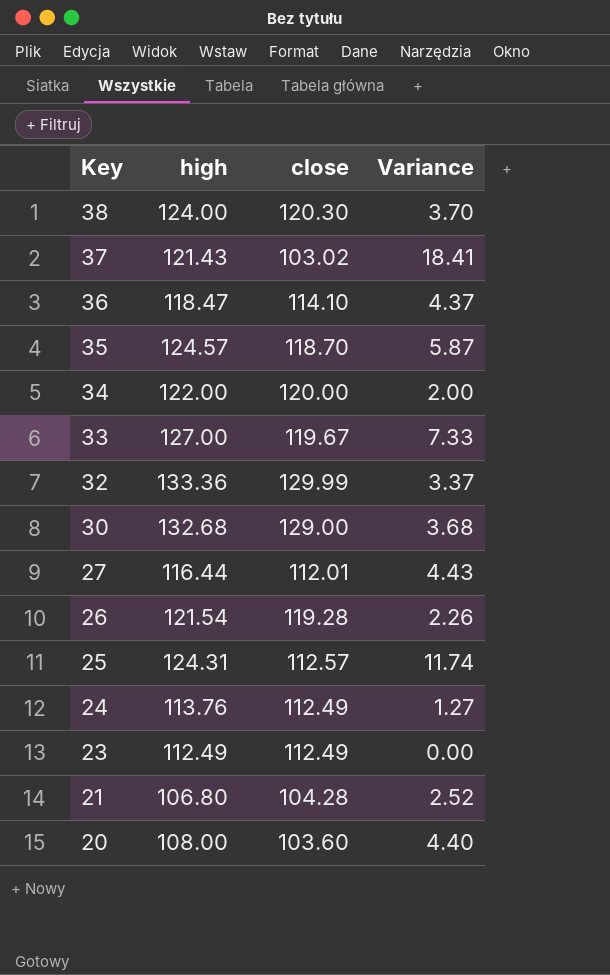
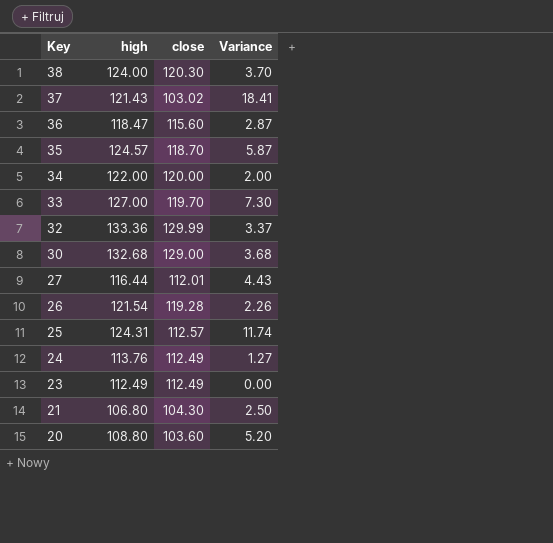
36 | close: 114.10 -> 115.60
36 | Variance: 4.37 -> 2.87
33 | close: 119.67 -> 119.70
33 | Variance: 7.33 -> 7.30
21 | close: 104.28 -> 104.30
21 | Variance: 2.52 -> 2.50
20 | high: 108.00 -> 108.80
20 | Variance: 4.40 -> 5.20

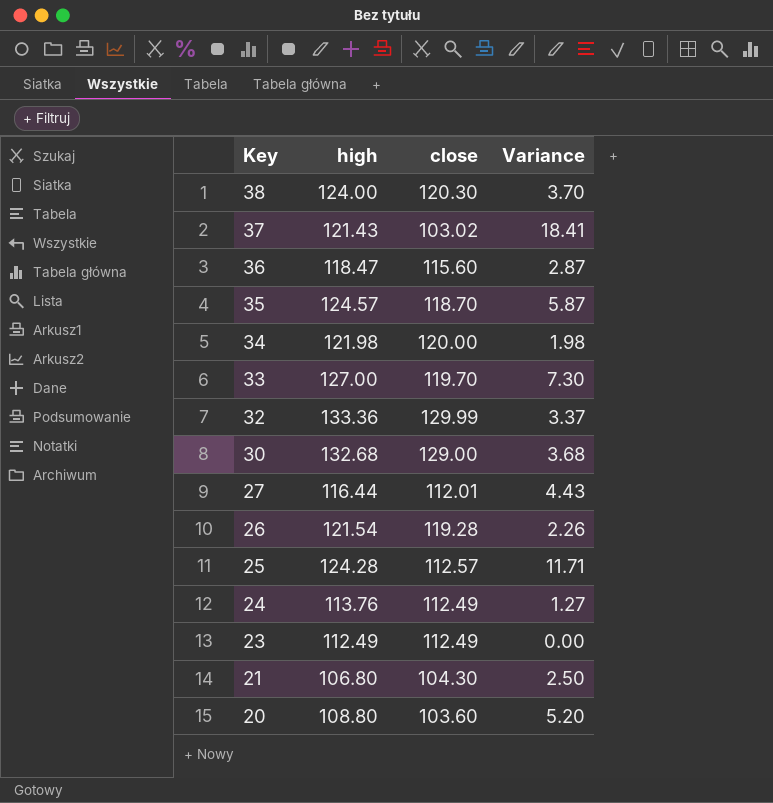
34 | high: 122.00 -> 121.98
34 | Variance: 2.00 -> 1.98
25 | high: 124.31 -> 124.28
25 | Variance: 11.74 -> 11.71

